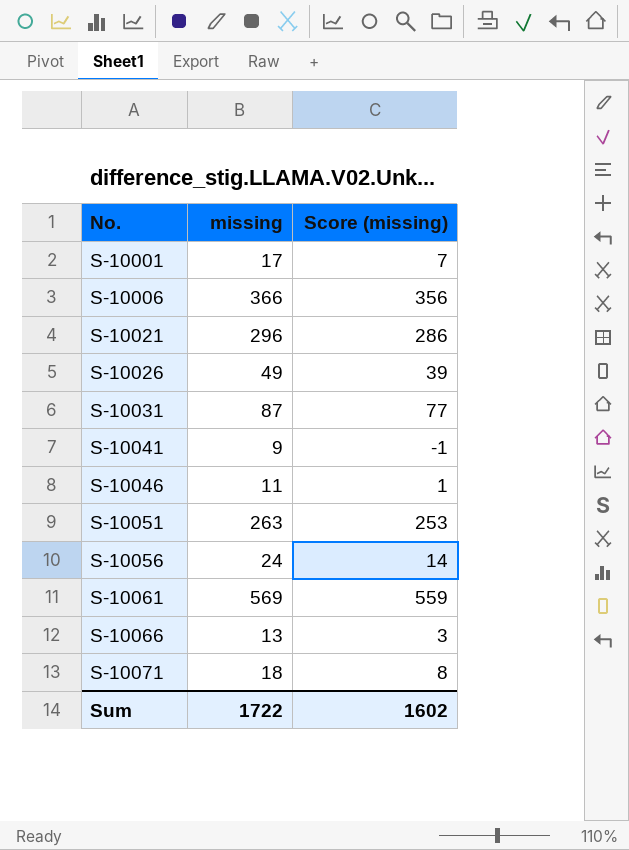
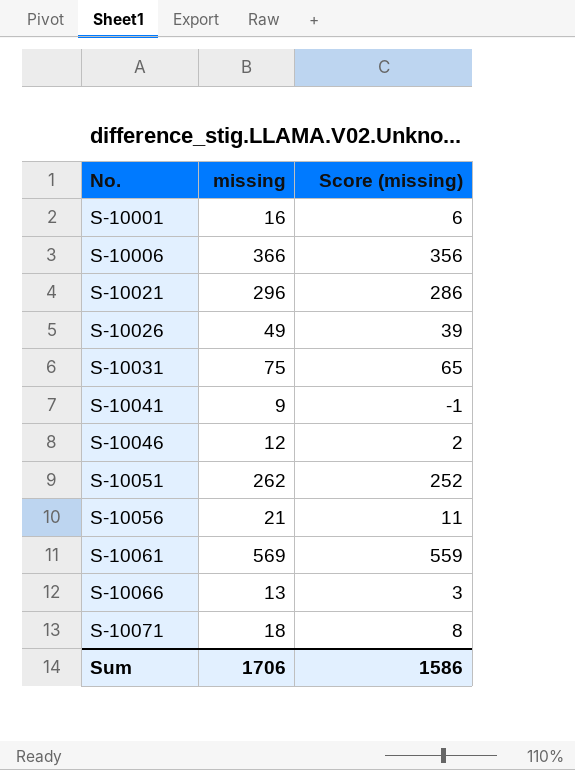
S-10001 | missing: 17 -> 16
S-10001 | Score (missing): 7 -> 6
S-10031 | missing: 87 -> 75
S-10031 | Score (missing): 77 -> 65
S-10046 | missing: 11 -> 12
S-10046 | Score (missing): 1 -> 2
S-10051 | missing: 263 -> 262
S-10051 | Score (missing): 253 -> 252
S-10056 | missing: 24 -> 21
S-10056 | Score (missing): 14 -> 11
Sum | missing: 1722 -> 1706
Sum | Score (missing): 1602 -> 1586

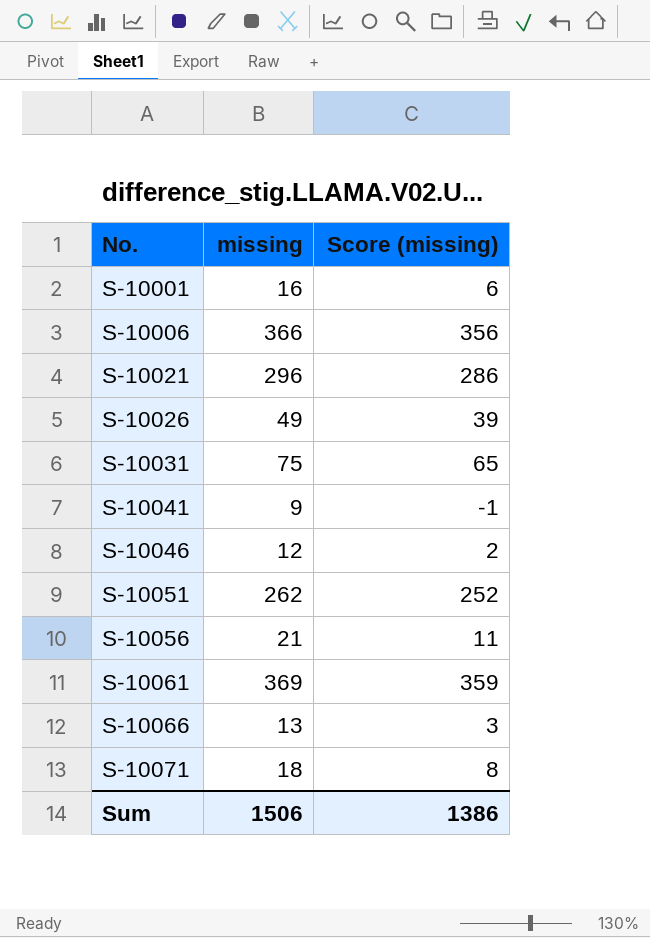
S-10061 | missing: 569 -> 369
S-10061 | Score (missing): 559 -> 359
Sum | missing: 1706 -> 1506
Sum | Score (missing): 1586 -> 1386

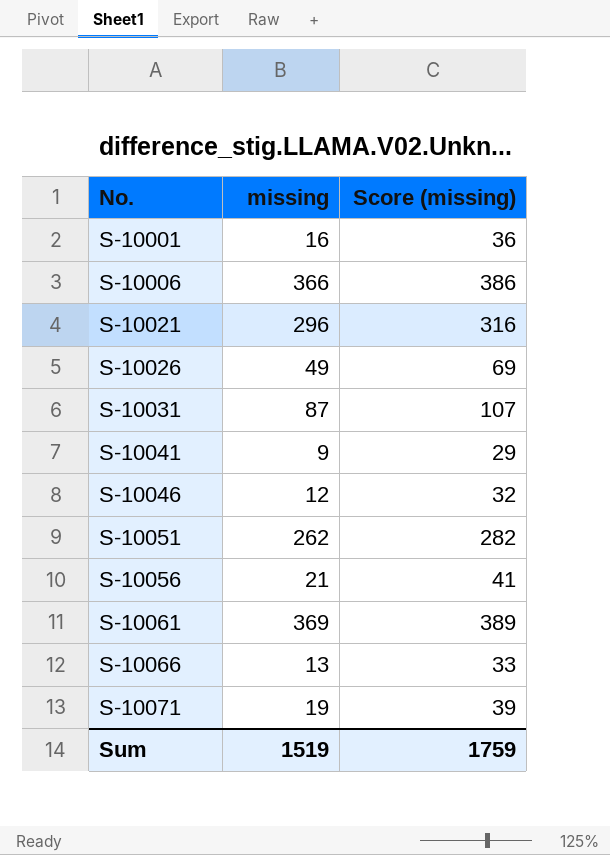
column Score (missing) | formula: [missing] - 10 -> [missing] + 20
S-10031 | missing: 75 -> 87
S-10071 | missing: 18 -> 19
Sum | missing: 1506 -> 1519
Sum | Score (missing): 1386 -> 1759

